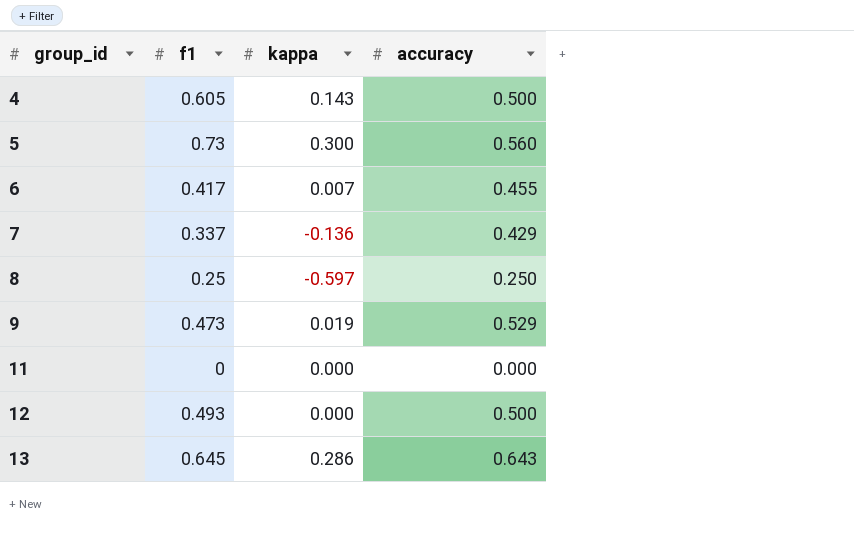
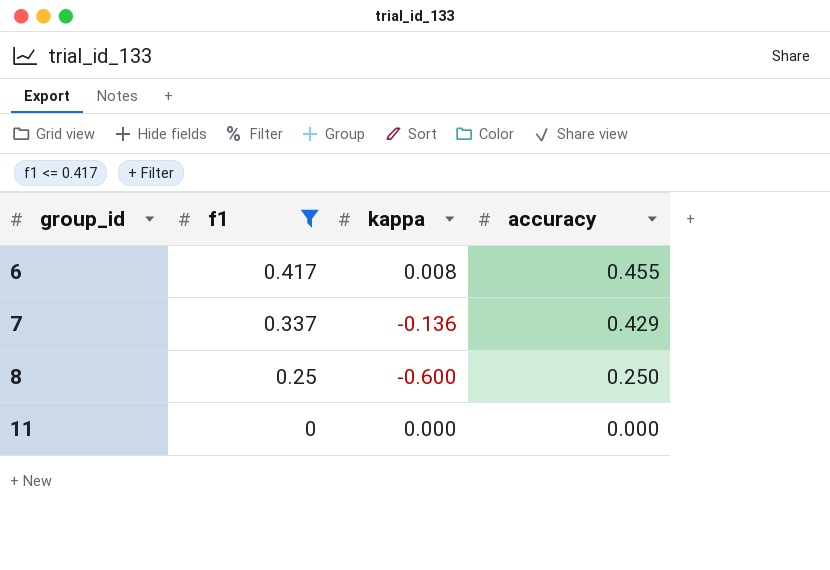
filter: none -> f1 <= 0.417
6 | kappa: 0.007 -> 0.008
8 | kappa: -0.597 -> -0.600

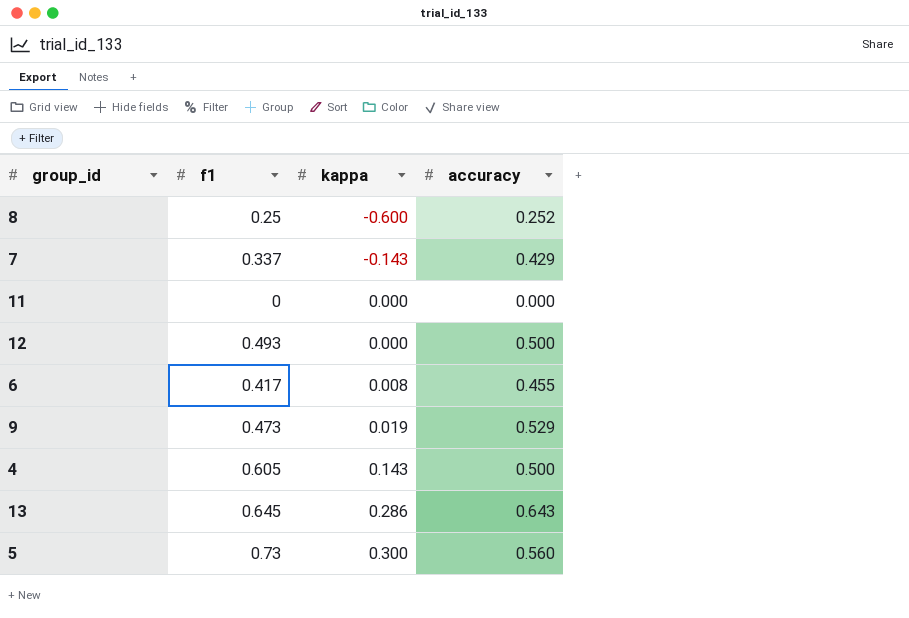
filter: f1 <= 0.417 -> none
row order: group_id ascending -> kappa ascending
8 | accuracy: 0.250 -> 0.252
7 | kappa: -0.136 -> -0.143

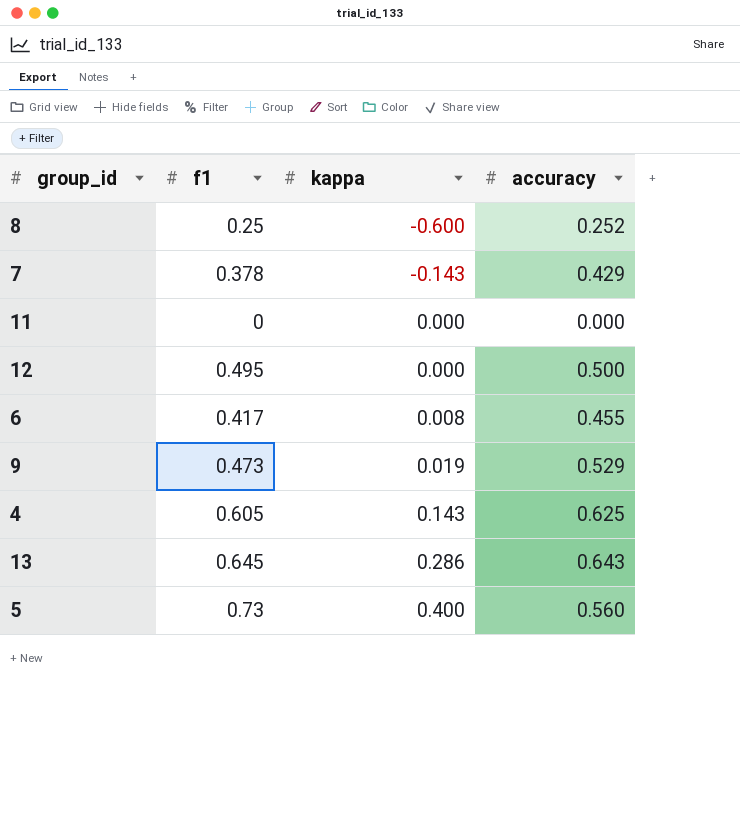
7 | f1: 0.337 -> 0.378
12 | f1: 0.493 -> 0.495
4 | accuracy: 0.500 -> 0.625
5 | kappa: 0.300 -> 0.400

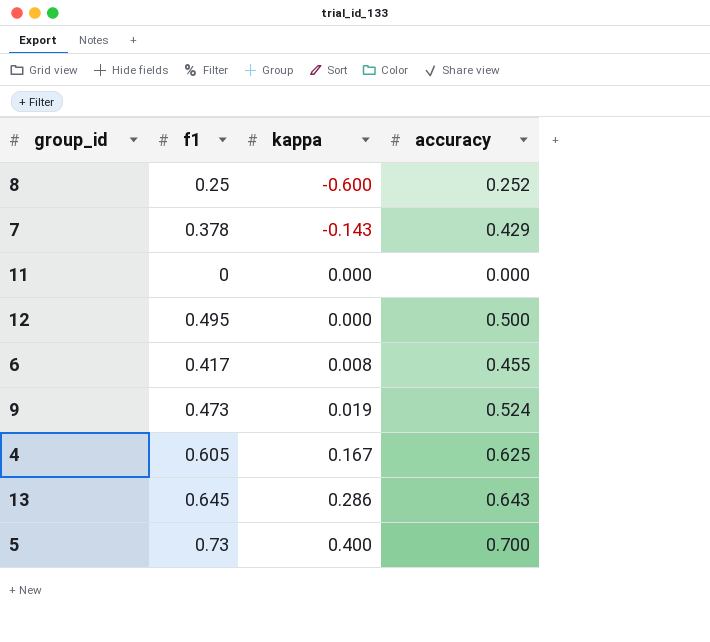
9 | accuracy: 0.529 -> 0.524
4 | kappa: 0.143 -> 0.167
5 | accuracy: 0.560 -> 0.700

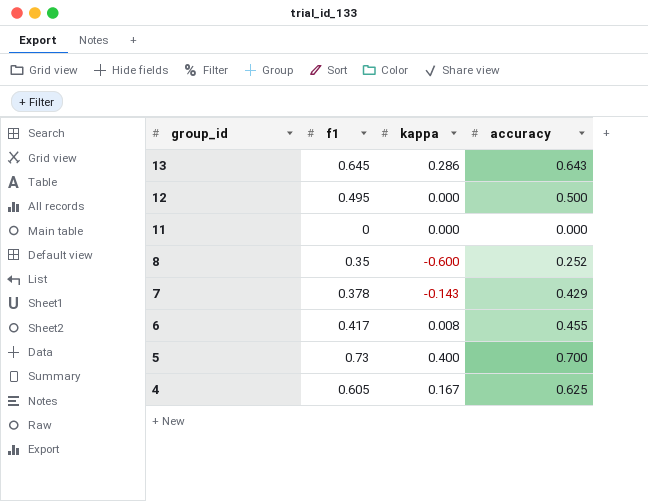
row order: kappa ascending -> group_id descending
row 9: 0.473 | 0.019 | 0.524 -> none
8 | f1: 0.25 -> 0.35

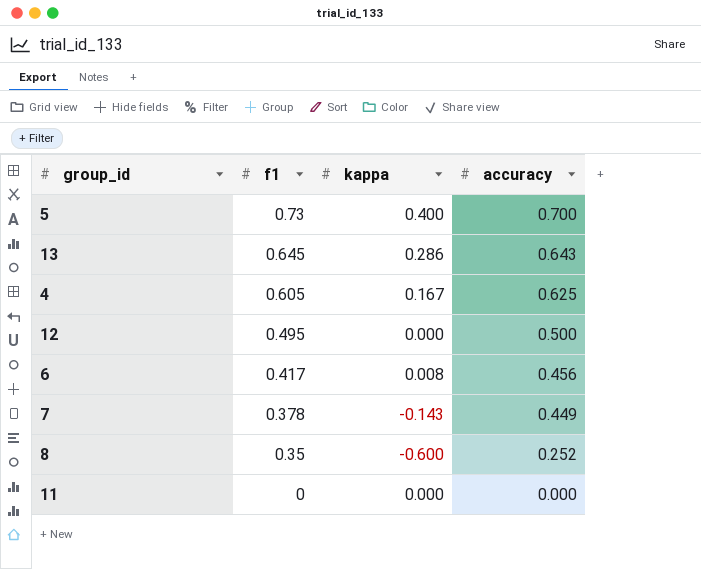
row order: group_id descending -> f1 descending
6 | accuracy: 0.455 -> 0.456
7 | accuracy: 0.429 -> 0.449

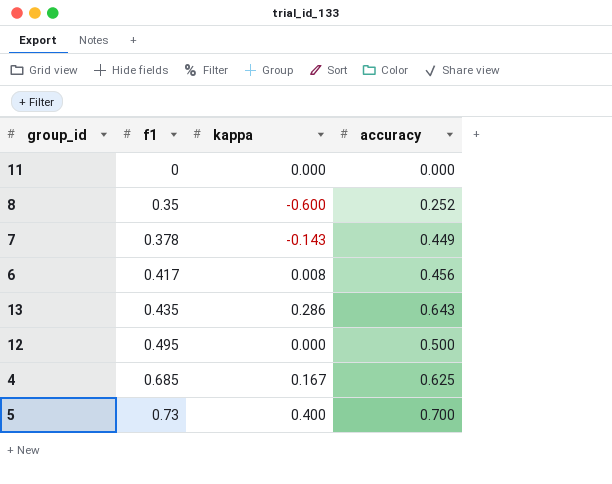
row order: f1 descending -> f1 ascending
13 | f1: 0.645 -> 0.435
4 | f1: 0.605 -> 0.685

